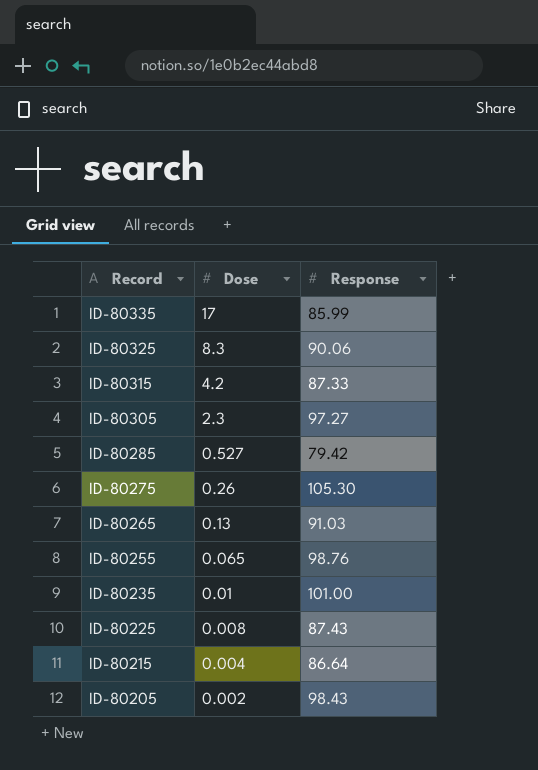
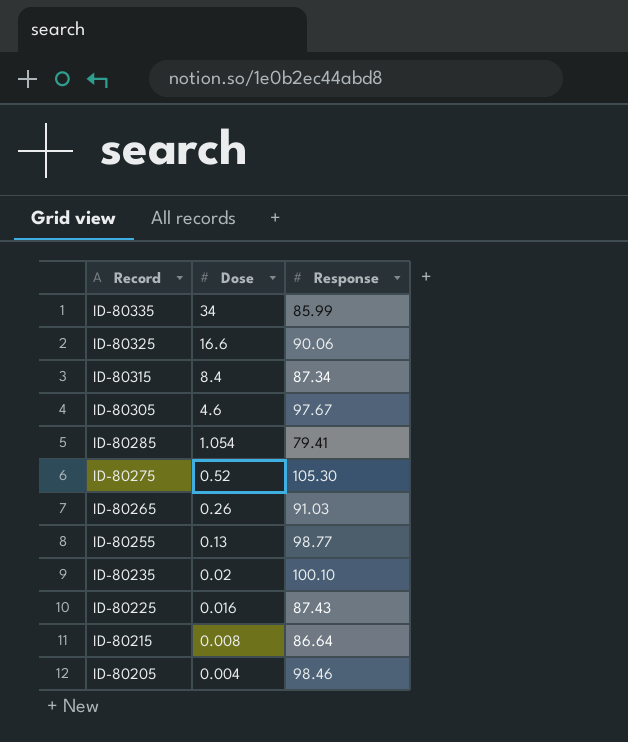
ID-80335 | Dose: 17 -> 34
ID-80325 | Dose: 8.3 -> 16.6
ID-80315 | Dose: 4.2 -> 8.4
ID-80315 | Response: 87.33 -> 87.34
ID-80305 | Dose: 2.3 -> 4.6
ID-80305 | Response: 97.27 -> 97.67
ID-80285 | Dose: 0.527 -> 1.054
ID-80285 | Response: 79.42 -> 79.41
ID-80275 | Dose: 0.26 -> 0.52
ID-80265 | Dose: 0.13 -> 0.26
ID-80255 | Dose: 0.065 -> 0.13
ID-80255 | Response: 98.76 -> 98.77
ID-80235 | Dose: 0.01 -> 0.02
ID-80235 | Response: 101.00 -> 100.10
ID-80225 | Dose: 0.008 -> 0.016
ID-80215 | Dose: 0.004 -> 0.008
ID-80205 | Dose: 0.002 -> 0.004
ID-80205 | Response: 98.43 -> 98.46

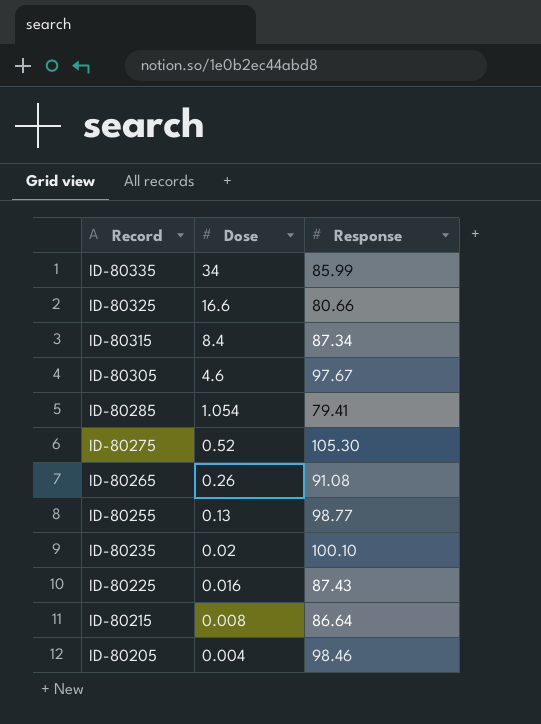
ID-80325 | Response: 90.06 -> 80.66
ID-80265 | Response: 91.03 -> 91.08

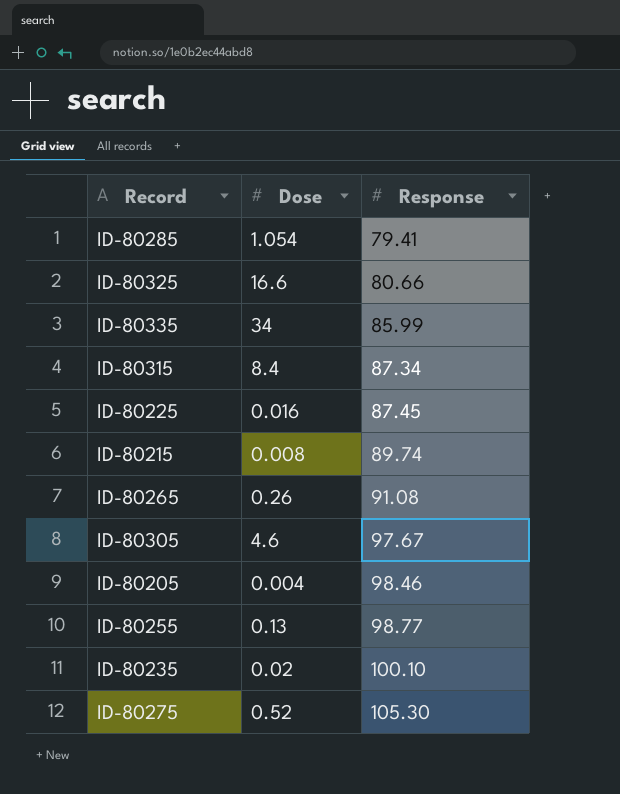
row order: Record descending -> Response ascending
ID-80225 | Response: 87.43 -> 87.45
ID-80215 | Response: 86.64 -> 89.74

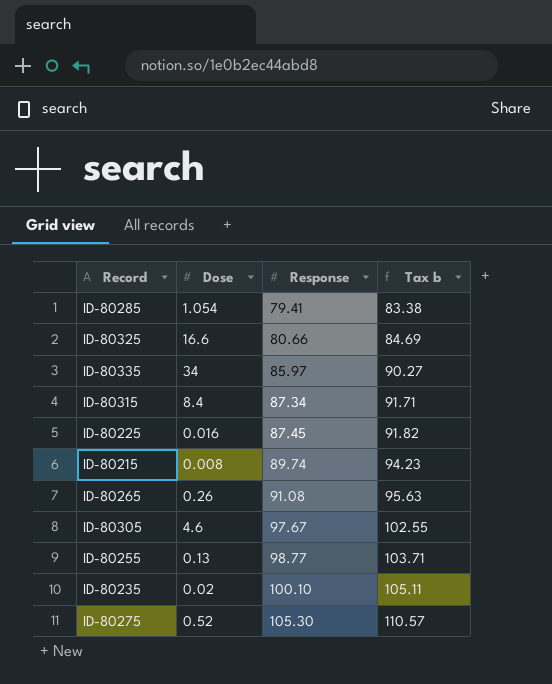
column Tax b | formula: none -> [Response] * 1.05
row ID-80205: 0.004 | 98.46 -> none
ID-80335 | Response: 85.99 -> 85.97

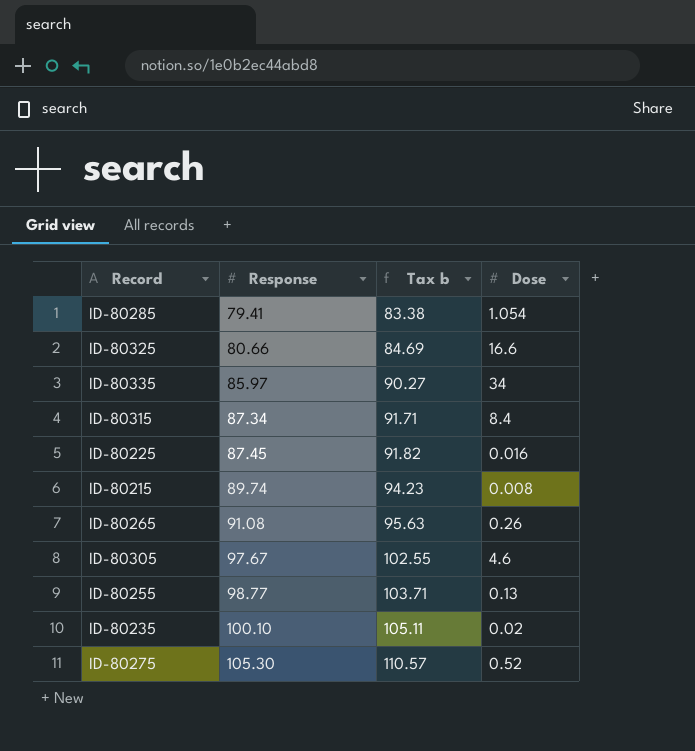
column Dose | position: 2 -> 4

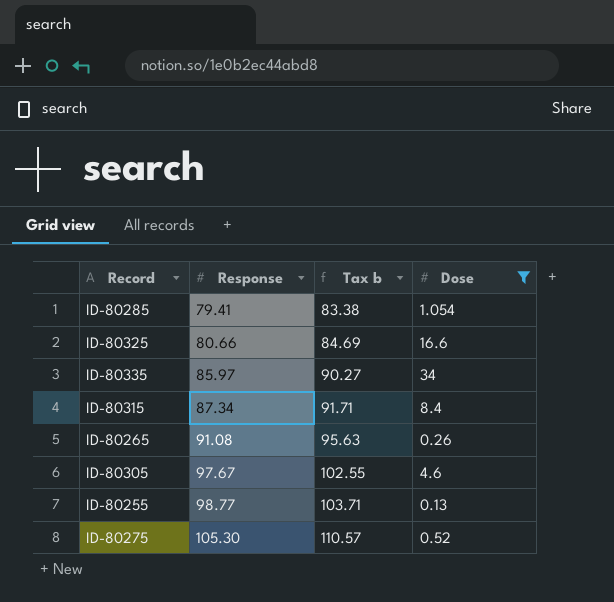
filter: none -> Dose >= 0.13

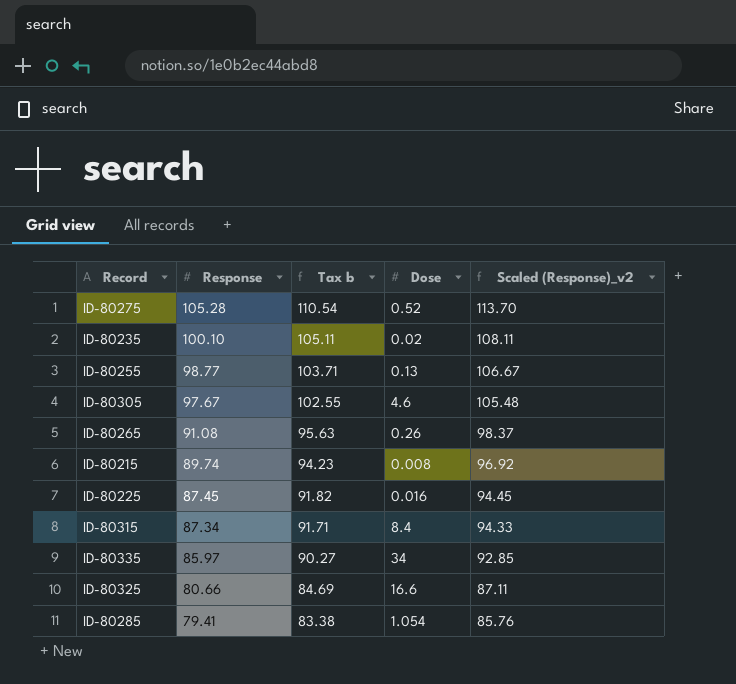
filter: Dose >= 0.13 -> none
row order: Response ascending -> Response descending
column Scaled (Response)_v2 | formula: none -> [Response] * 1.08
ID-80275 | Response: 105.30 -> 105.28
ID-80275 | Tax b: 110.57 -> 110.54

